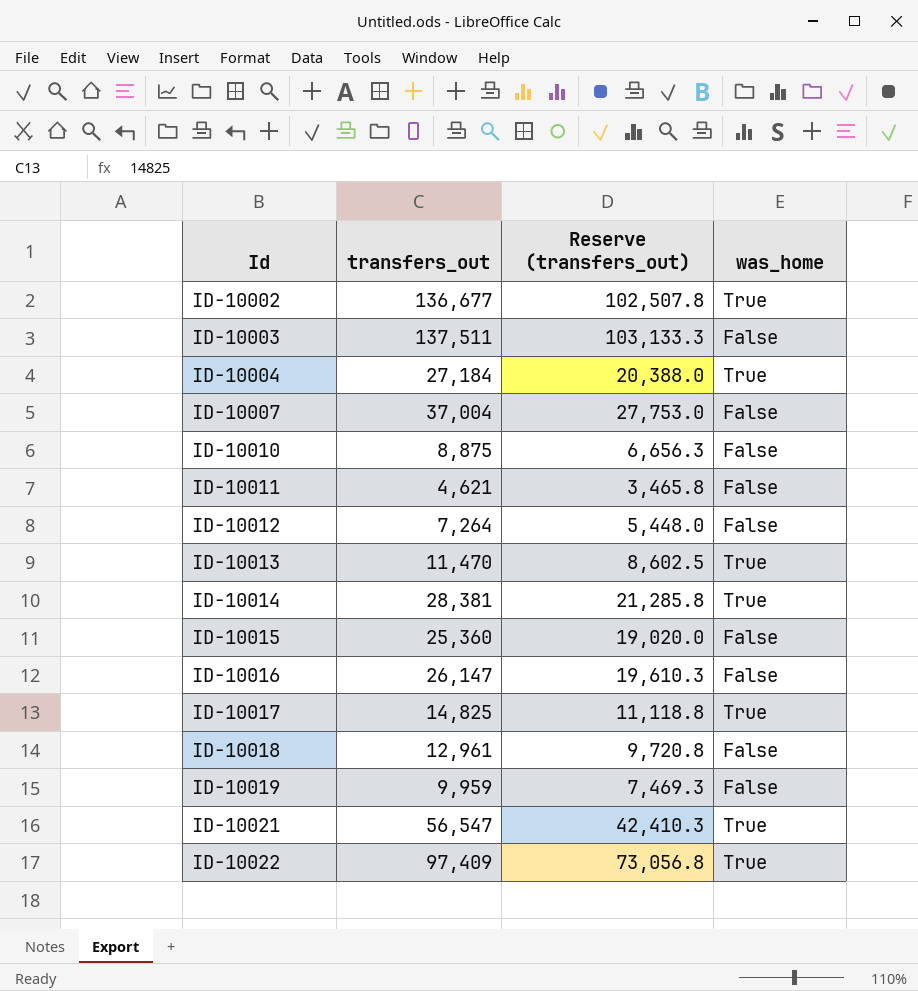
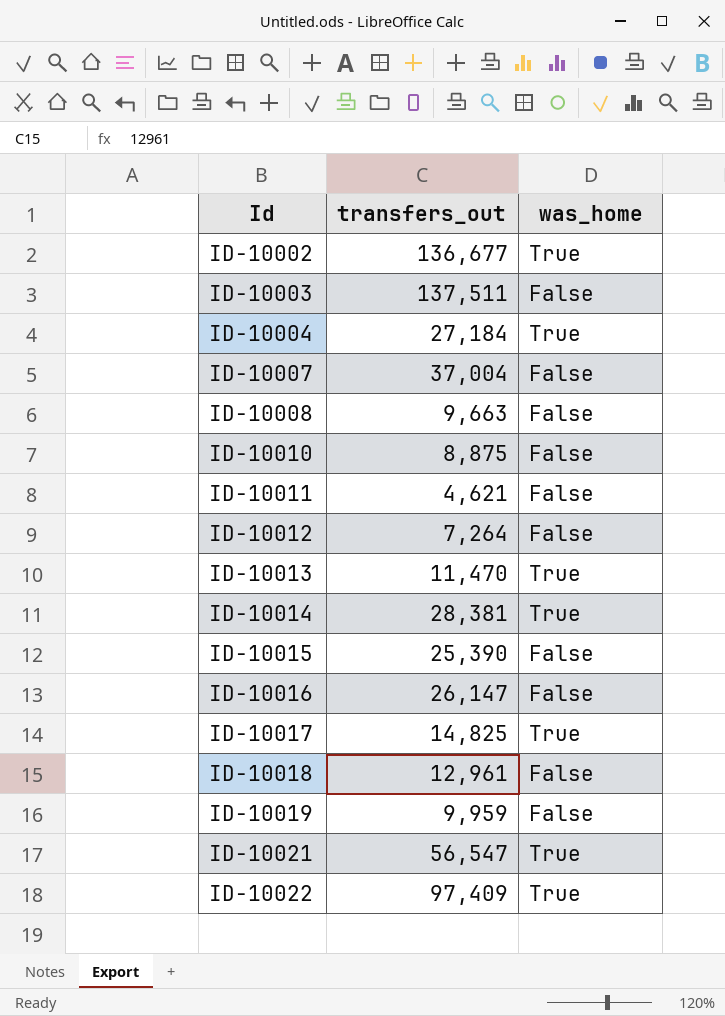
column Reserve (transfers_out) | formula: [transfers_out] * 0.75 -> none
row ID-10008: none -> 9,663 | False
ID-10015 | transfers_out: 25,360 -> 25,390

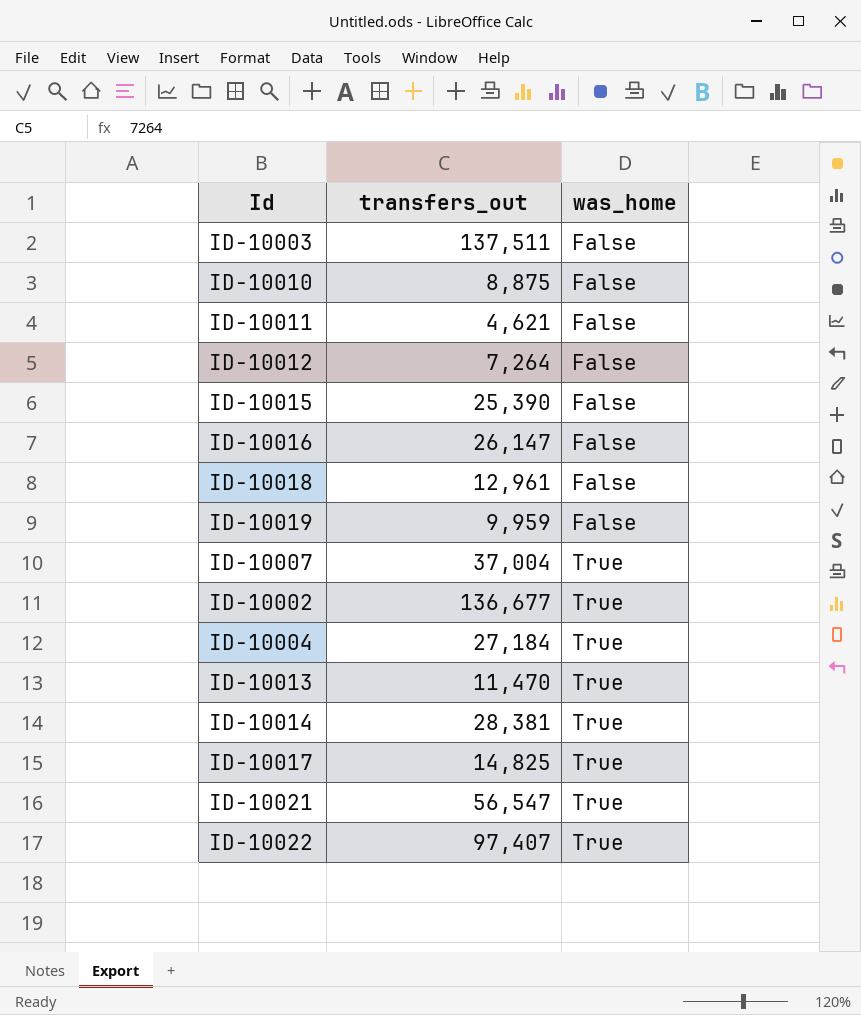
row order: Id ascending -> was_home ascending
row ID-10008: 9,663 | False -> none
ID-10007 | was_home: False -> True
ID-10022 | transfers_out: 97,409 -> 97,407

